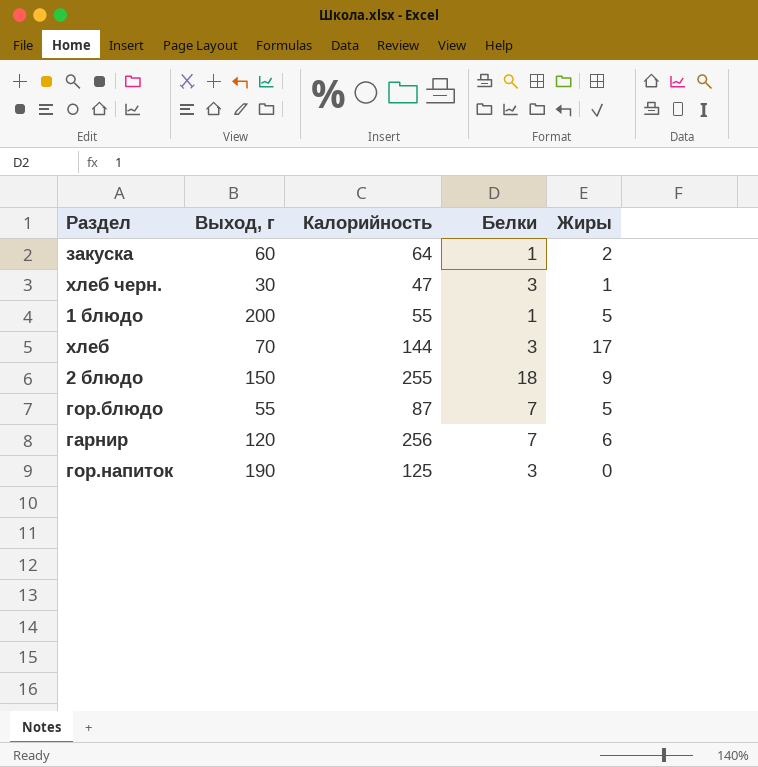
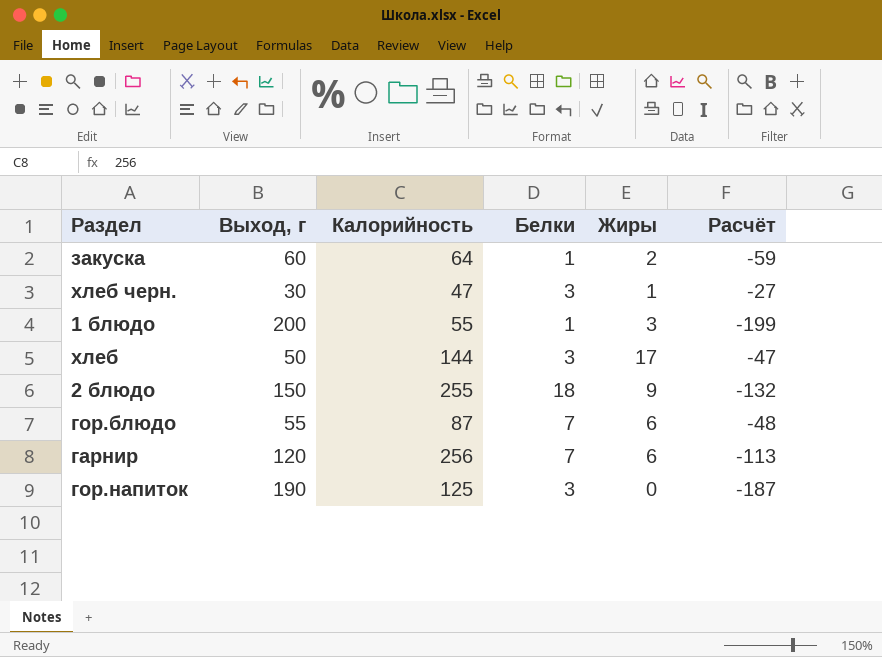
column Расчёт | formula: none -> [Белки] - [Выход, г]
1 блюдо | Жиры: 5 -> 3
хлеб | Выход, г: 70 -> 50
гор.блюдо | Жиры: 5 -> 6

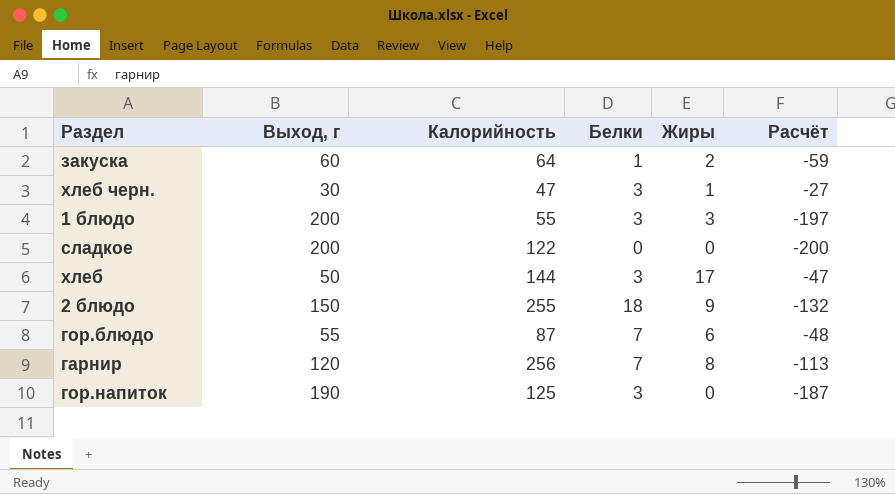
1 блюдо | Белки: 1 -> 3
1 блюдо | Расчёт: -199 -> -197
row сладкое: none -> 200 | 122 | 0 | 0 | -200
гарнир | Жиры: 6 -> 8

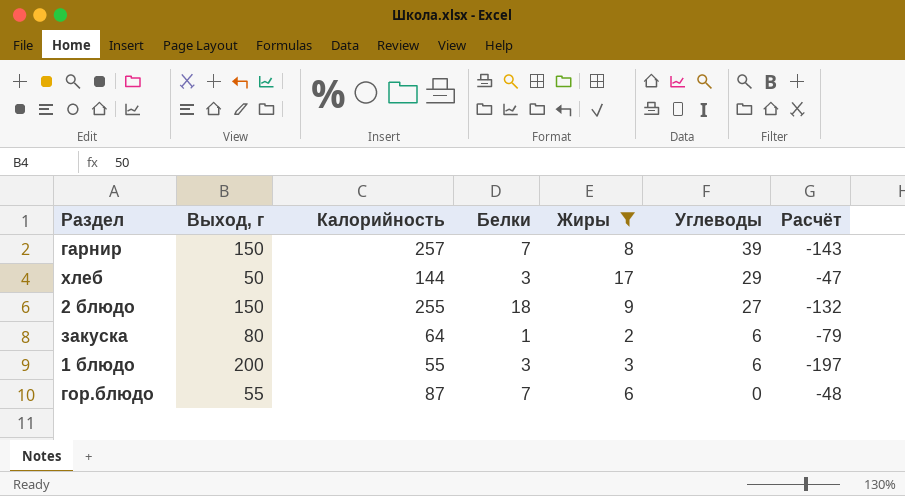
filter: none -> Жиры >= 2
row order: none -> Углеводы descending
column Углеводы | position: none -> 6
гарнир | Выход, г: 120 -> 150
гарнир | Калорийность: 256 -> 257
гарнир | Расчёт: -113 -> -143
закуска | Выход, г: 60 -> 80
закуска | Расчёт: -59 -> -79

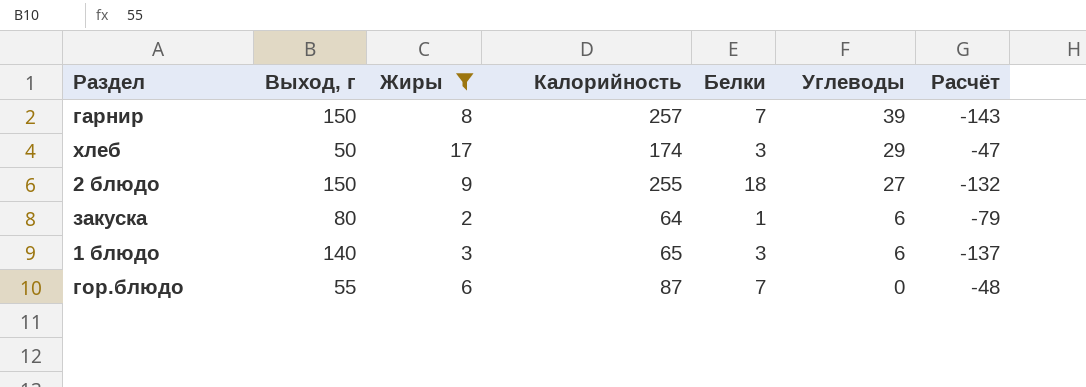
column Жиры | position: 5 -> 3
хлеб | Калорийность: 144 -> 174
1 блюдо | Выход, г: 200 -> 140
1 блюдо | Калорийность: 55 -> 65
1 блюдо | Расчёт: -197 -> -137

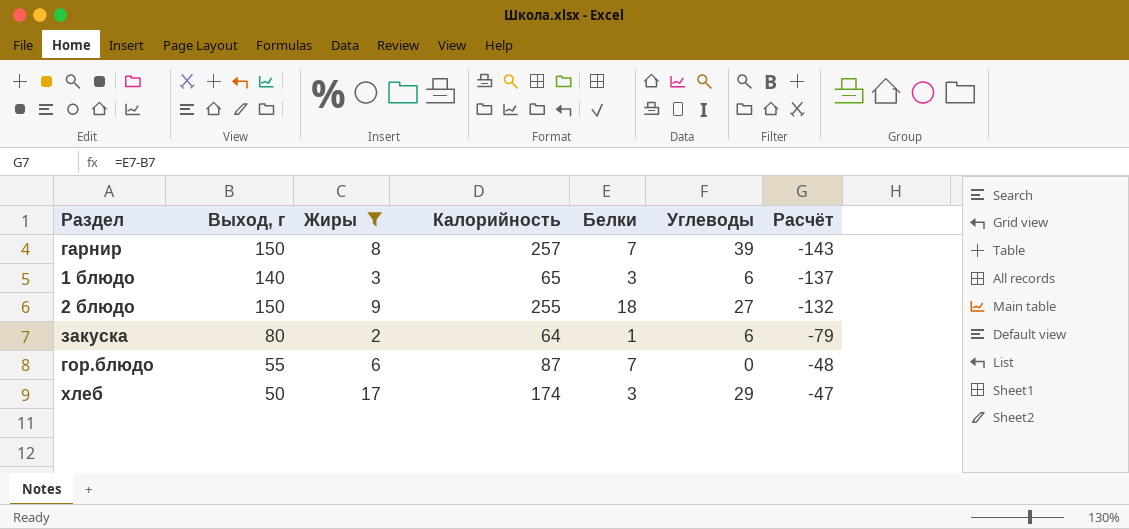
row order: Углеводы descending -> Расчёт ascending

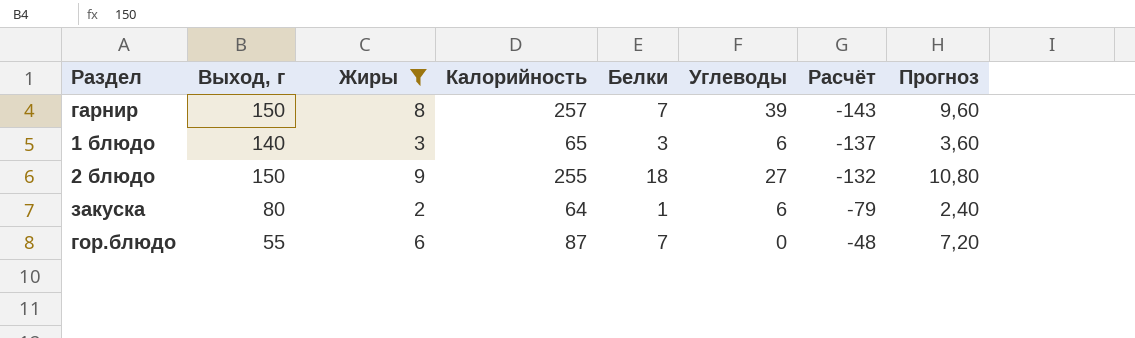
column Прогноз | formula: none -> [Жиры] * 1,2
row хлеб: 50 | 17 | 174 | 3 | 29 | -47 -> none

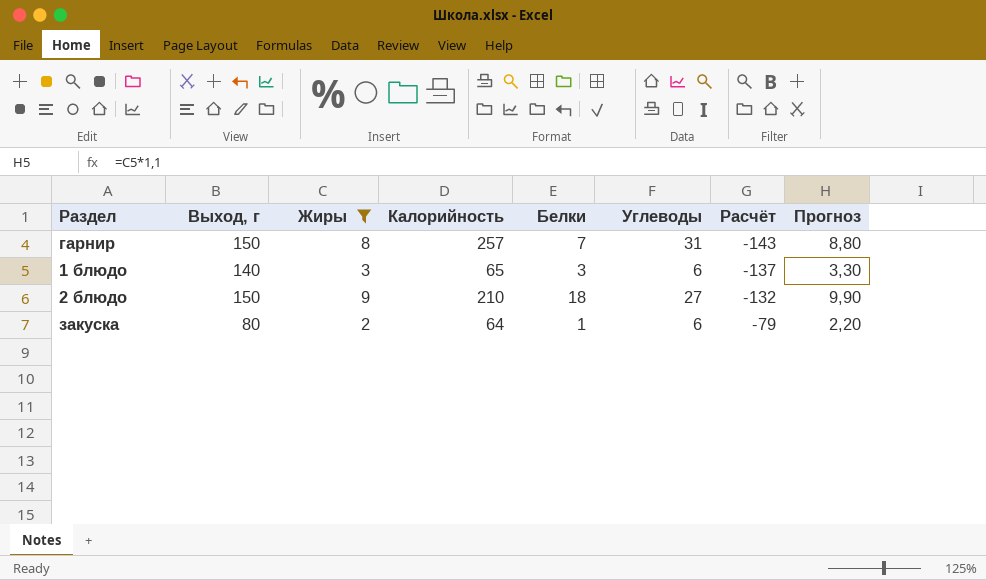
column Прогноз | formula: [Жиры] * 1,2 -> [Жиры] * 1,1
row гор.блюдо: 55 | 6 | 87 | 7 | 0 | -48 | 7,20 -> none
гарнир | Углеводы: 39 -> 31
2 блюдо | Калорийность: 255 -> 210

